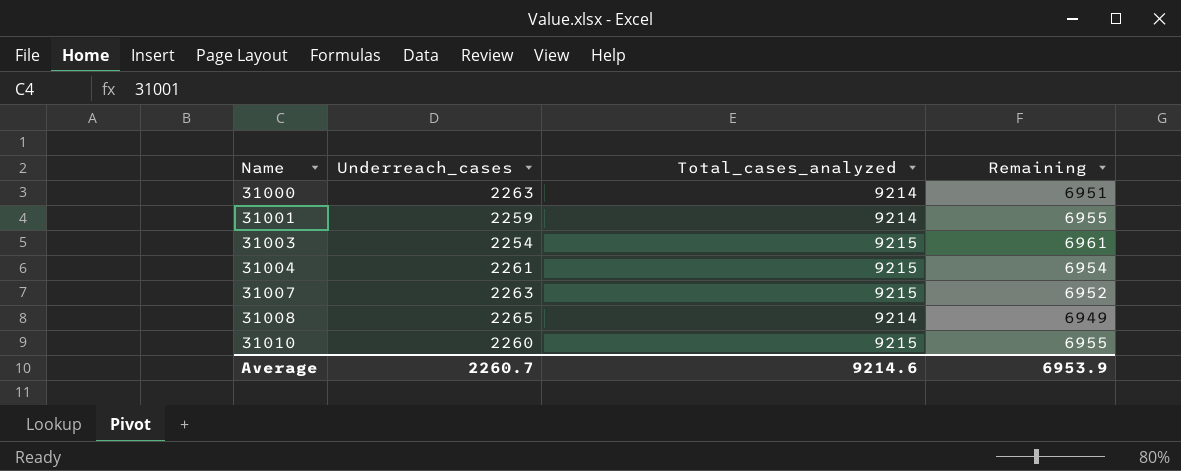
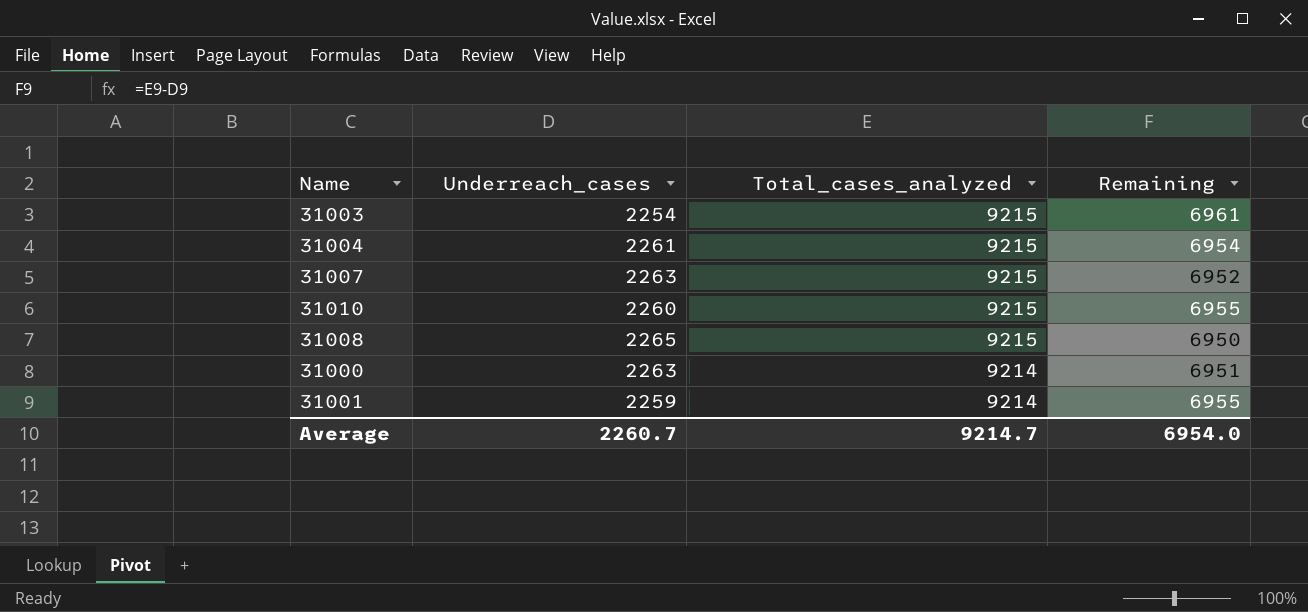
row order: Name ascending -> Total_cases_analyzed descending
31008 | Total_cases_analyzed: 9214 -> 9215
31008 | Remaining: 6949 -> 6950
Average | Total_cases_analyzed: 9214.6 -> 9214.7
Average | Remaining: 6953.9 -> 6954.0

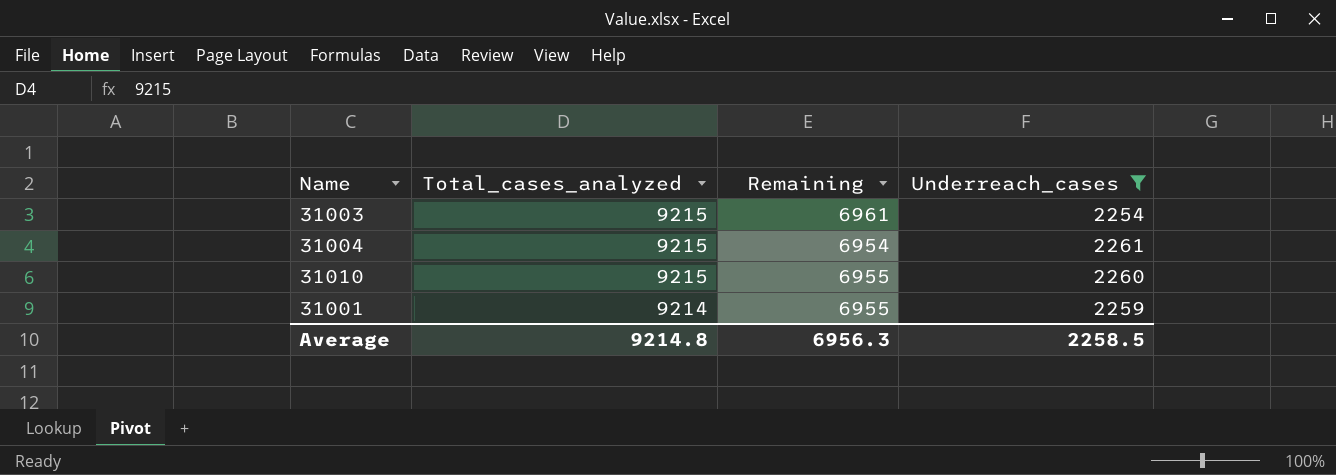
filter: none -> Underreach_cases <= 2261
column Underreach_cases | position: 2 -> 4
Average | Total_cases_analyzed: 9214.7 -> 9214.8
Average | Remaining: 6954.0 -> 6956.3
Average | Underreach_cases: 2260.7 -> 2258.5

